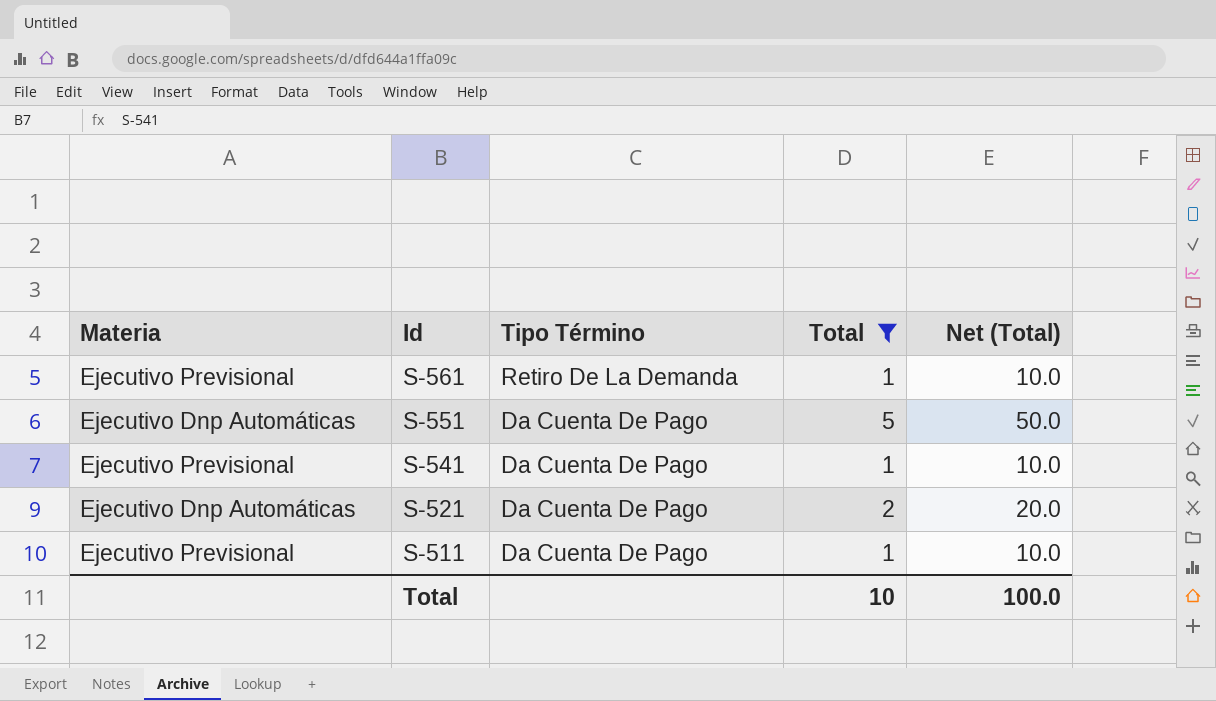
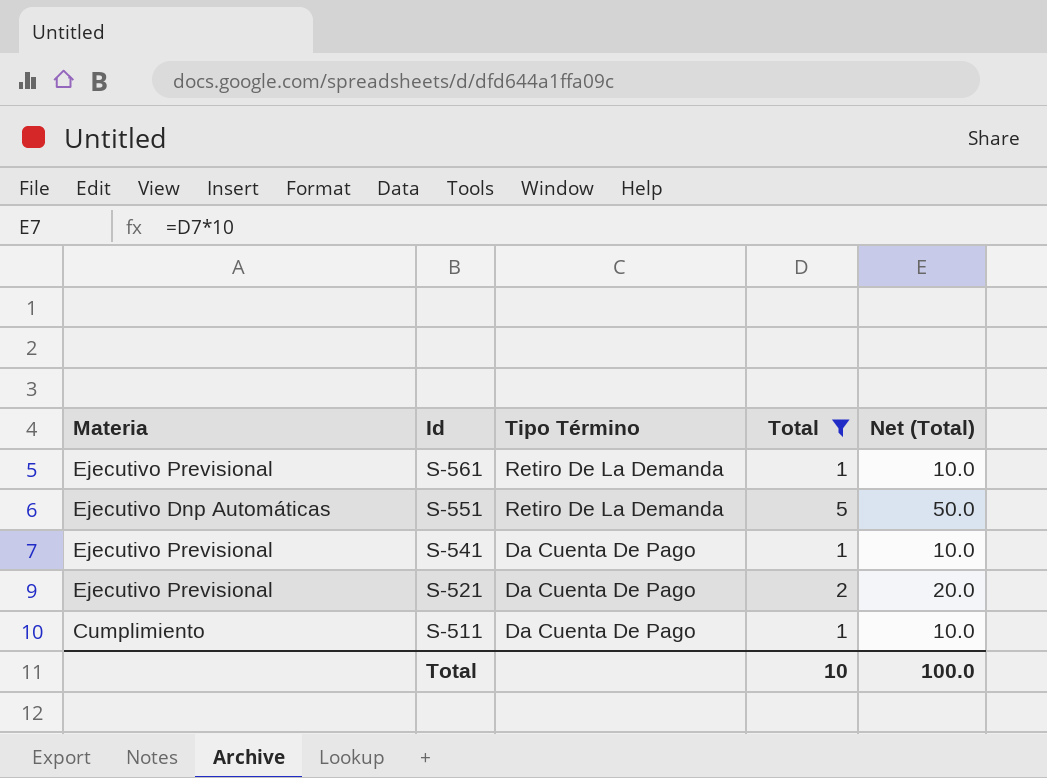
S-551 | Tipo Término: Da Cuenta De Pago -> Retiro De La Demanda
S-521 | Materia: Ejecutivo Dnp Automáticas -> Ejecutivo Previsional
S-511 | Materia: Ejecutivo Previsional -> Cumplimiento

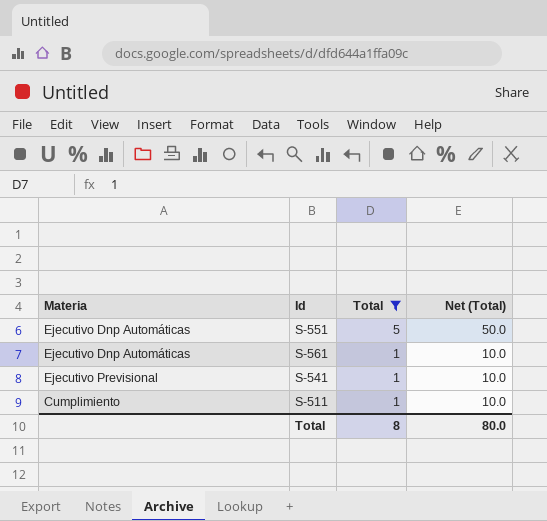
row order: Id descending -> Total descending
column Tipo Término | position: 3 -> none
row S-521: Ejecutivo Previsional | Da Cuenta De Pago | 2 | 20.0 -> none
S-561 | Materia: Ejecutivo Previsional -> Ejecutivo Dnp Automáticas
Total | Total: 10 -> 8
Total | Net (Total): 100.0 -> 80.0

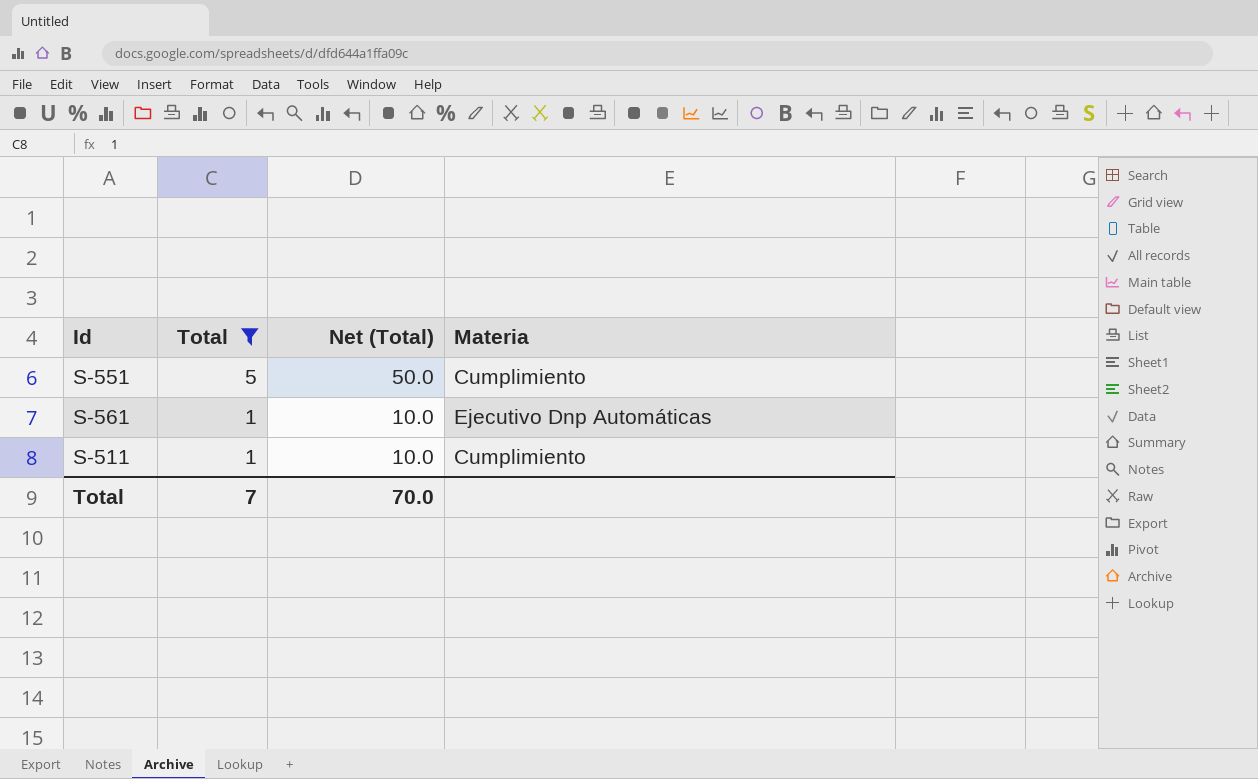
column Materia | position: 1 -> 4
row S-541: Ejecutivo Previsional | 1 | 10.0 -> none
S-551 | Materia: Ejecutivo Dnp Automáticas -> Cumplimiento
Total | Total: 8 -> 7
Total | Net (Total): 80.0 -> 70.0

